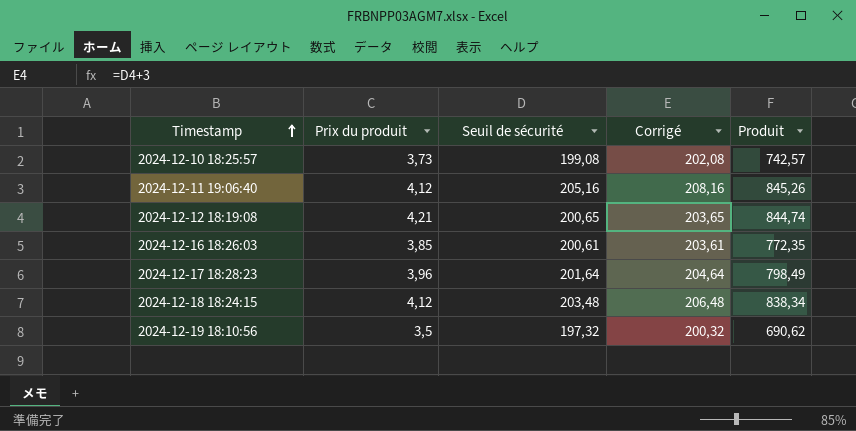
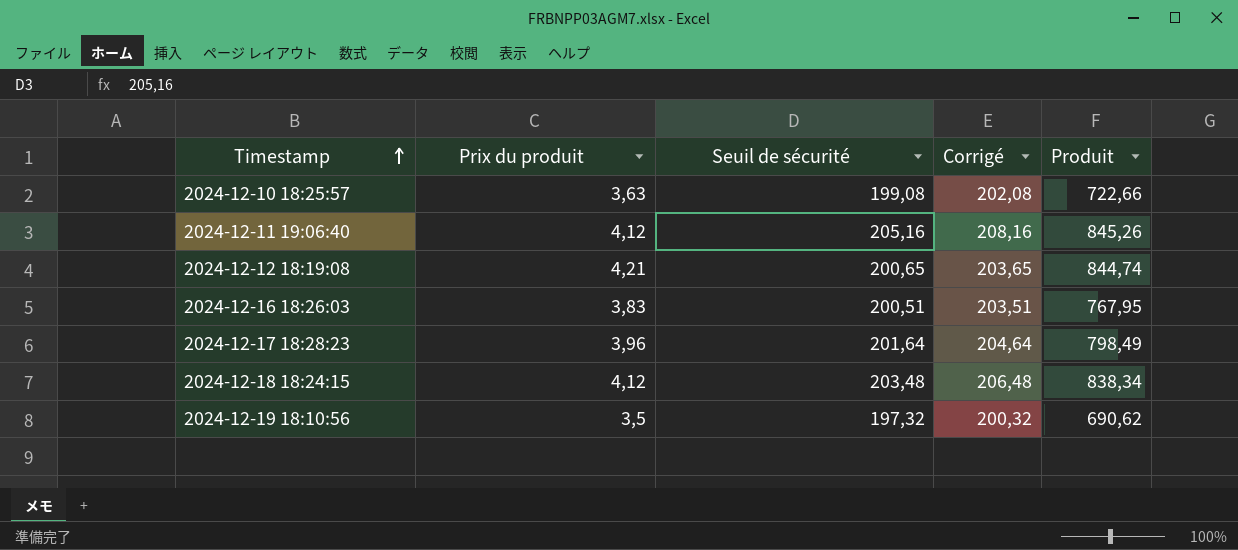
2024-12-10 18:25:57 | Prix du produit: 3,73 -> 3,63
2024-12-10 18:25:57 | Produit: 742,57 -> 722,66
2024-12-16 18:26:03 | Prix du produit: 3,85 -> 3,83
2024-12-16 18:26:03 | Seuil de sécurité: 200,61 -> 200,51
2024-12-16 18:26:03 | Corrigé: 203,61 -> 203,51
2024-12-16 18:26:03 | Produit: 772,35 -> 767,95

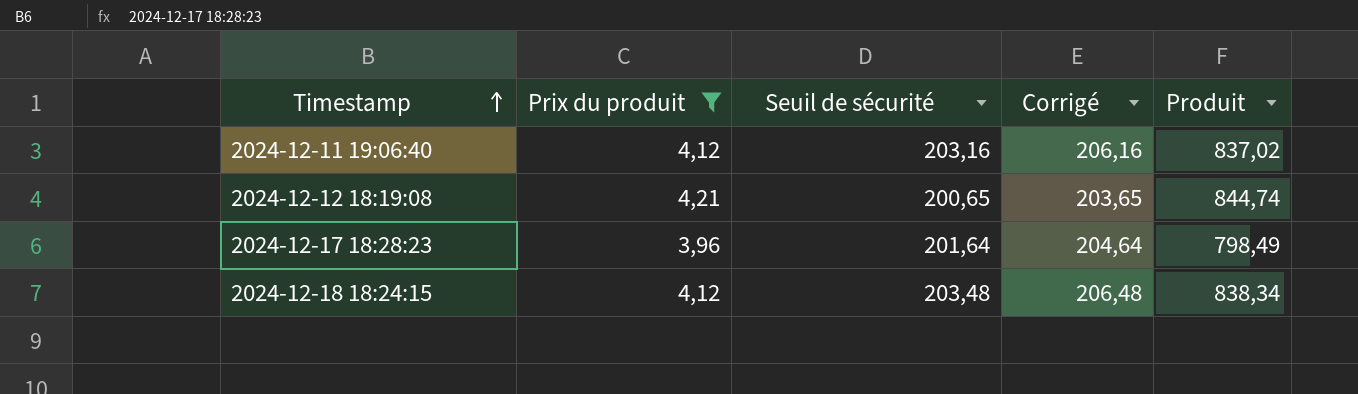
filter: none -> Prix du produit >= 3,96
2024-12-11 19:06:40 | Seuil de sécurité: 205,16 -> 203,16
2024-12-11 19:06:40 | Corrigé: 208,16 -> 206,16
2024-12-11 19:06:40 | Produit: 845,26 -> 837,02

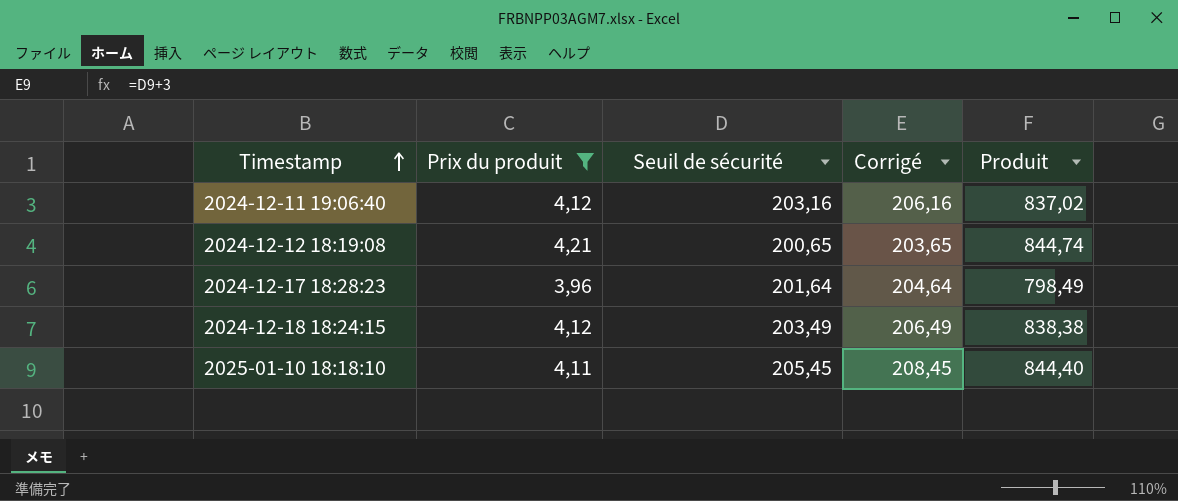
2024-12-18 18:24:15 | Seuil de sécurité: 203,48 -> 203,49
2024-12-18 18:24:15 | Corrigé: 206,48 -> 206,49
2024-12-18 18:24:15 | Produit: 838,34 -> 838,38
row 2025-01-10 18:18:10: none -> 4,11 | 205,45 | 208,45 | 844,40

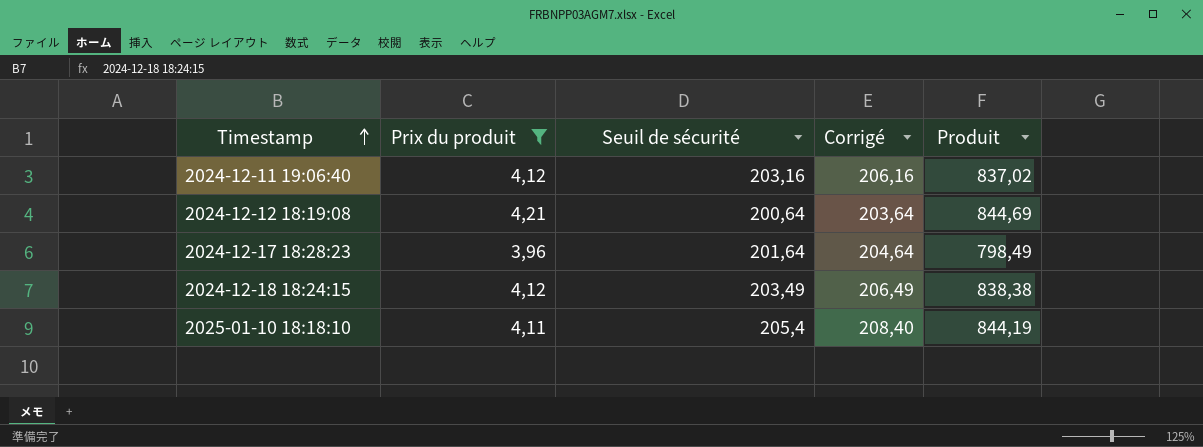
2024-12-12 18:19:08 | Seuil de sécurité: 200,65 -> 200,64
2024-12-12 18:19:08 | Corrigé: 203,65 -> 203,64
2024-12-12 18:19:08 | Produit: 844,74 -> 844,69
2025-01-10 18:18:10 | Seuil de sécurité: 205,45 -> 205,4
2025-01-10 18:18:10 | Corrigé: 208,45 -> 208,40
2025-01-10 18:18:10 | Produit: 844,40 -> 844,19

